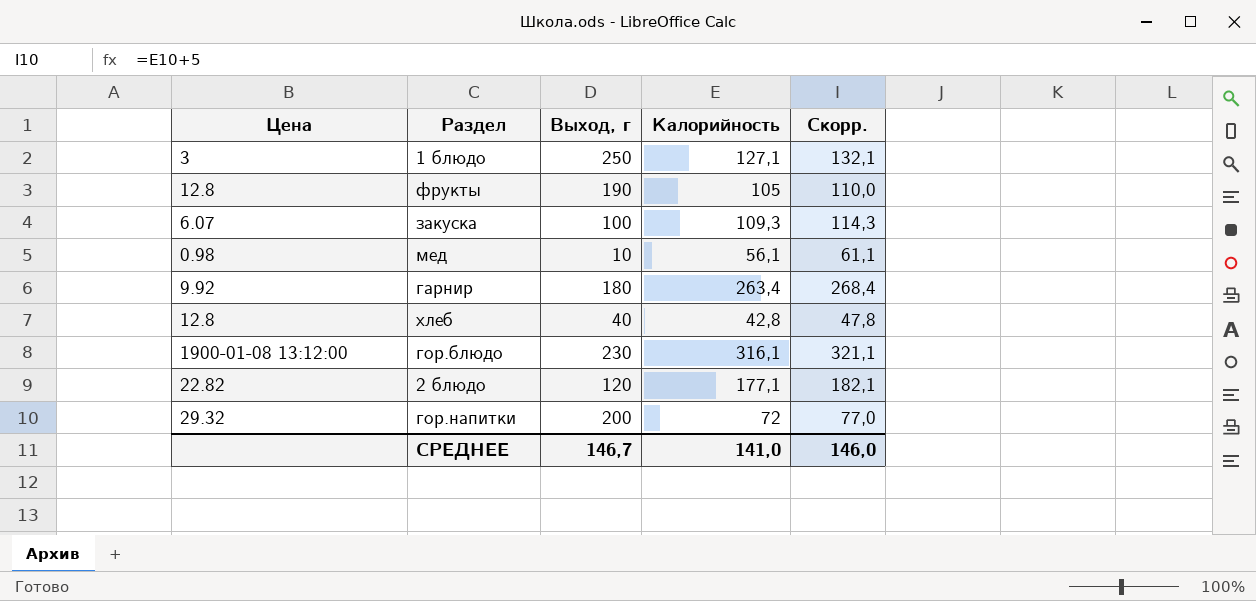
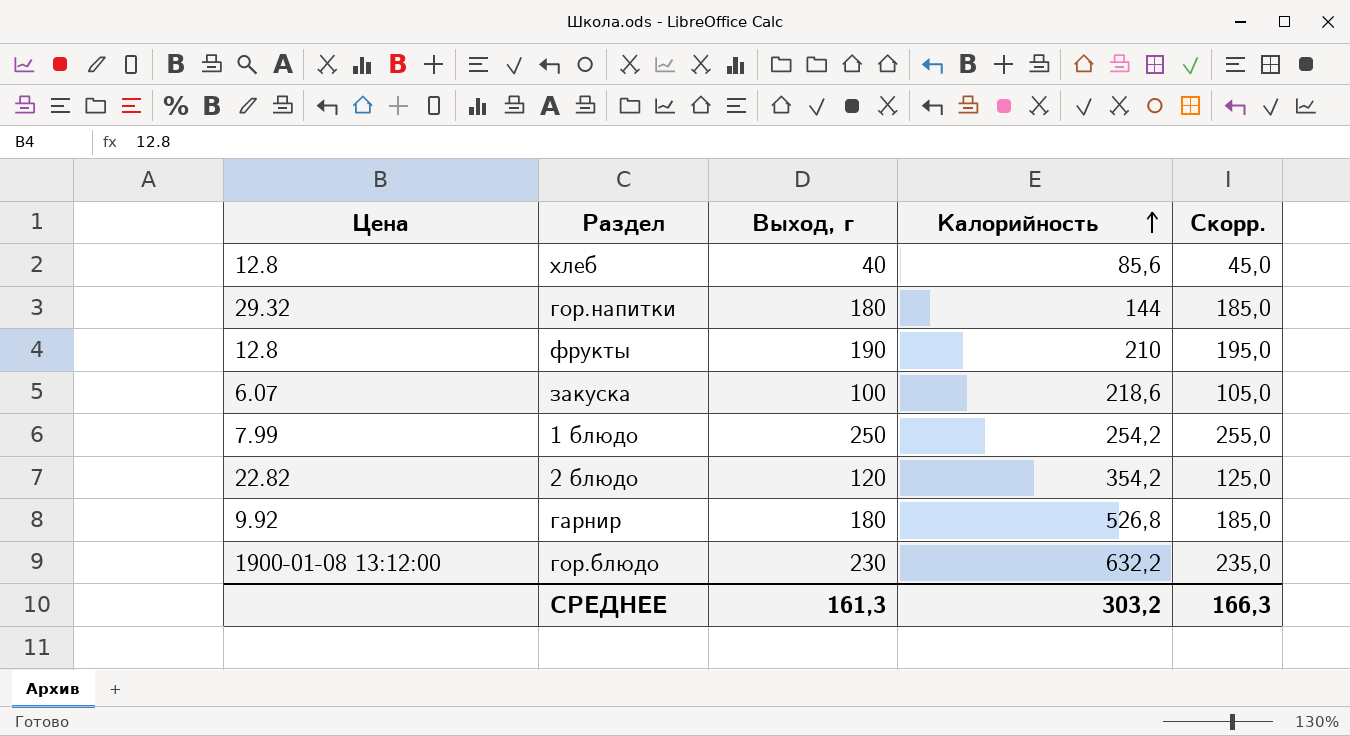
row order: none -> Калорийность ascending
column Скорр. | formula: [Калорийность] + 5 -> [Выход, г] + 5
row мед: 0.98 | 10 | 56,1 | 61,1 -> none
хлеб | Калорийность: 42,8 -> 85,6
гор.напитки | Выход, г: 200 -> 180
гор.напитки | Калорийность: 72 -> 144
фрукты | Калорийность: 105 -> 210
закуска | Калорийность: 109,3 -> 218,6
1 блюдо | Цена: 3 -> 7.99
1 блюдо | Калорийность: 127,1 -> 254,2
2 блюдо | Калорийность: 177,1 -> 354,2
гарнир | Калорийность: 263,4 -> 526,8
гор.блюдо | Калорийность: 316,1 -> 632,2
СРЕДНЕЕ | Выход, г: 146,7 -> 161,3
СРЕДНЕЕ | Калорийность: 141,0 -> 303,2
СРЕДНЕЕ | Скорр.: 146,0 -> 166,3

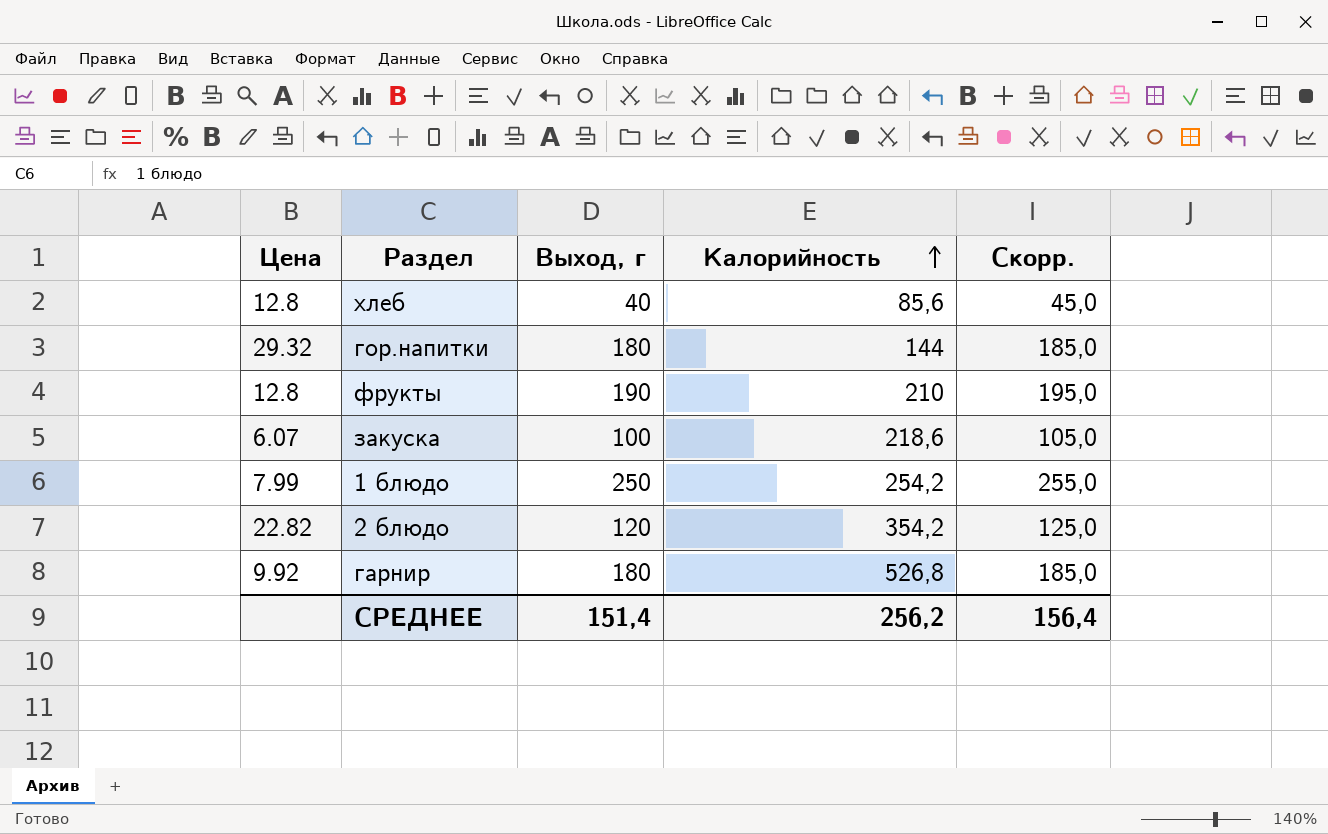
row гор.блюдо: 1900-01-08 13:12:00 | 230 | 632,2 | 235,0 -> none
СРЕДНЕЕ | Выход, г: 161,3 -> 151,4
СРЕДНЕЕ | Калорийность: 303,2 -> 256,2
СРЕДНЕЕ | Скорр.: 166,3 -> 156,4

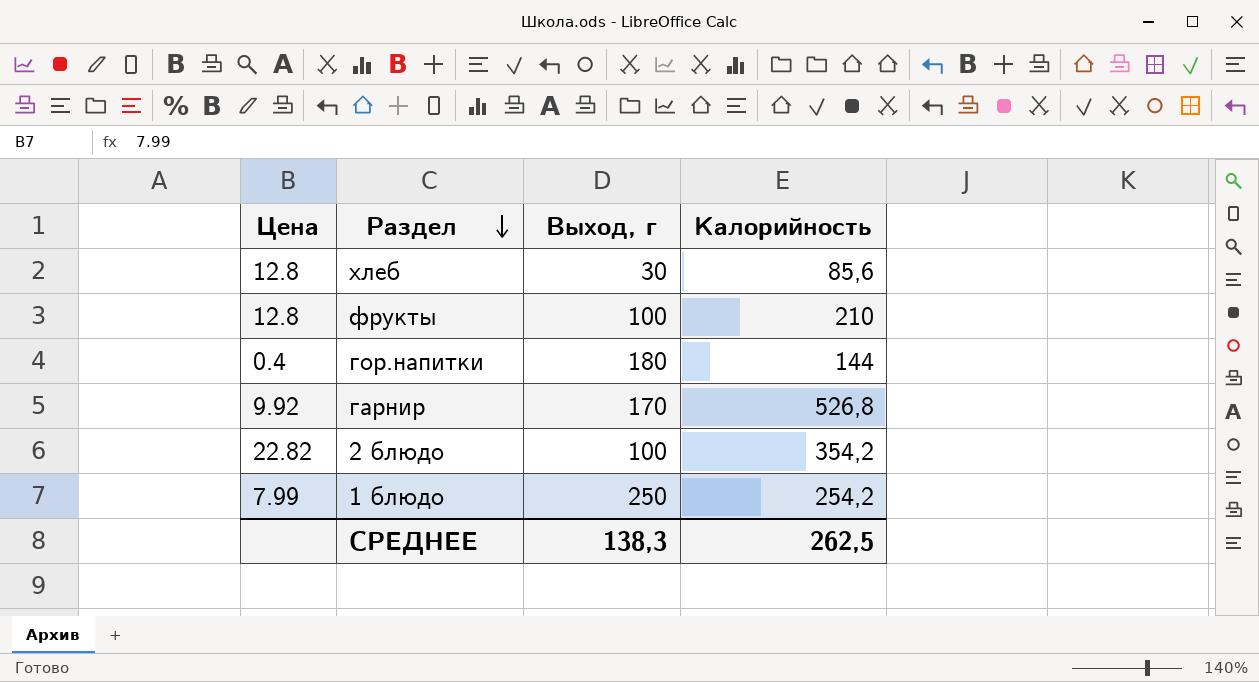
row order: Калорийность ascending -> Раздел descending
column Скорр. | formula: [Выход, г] + 5 -> none
row закуска: 6.07 | 100 | 218,6 | 105,0 -> none
хлеб | Выход, г: 40 -> 30
фрукты | Выход, г: 190 -> 100
гор.напитки | Цена: 29.32 -> 0.4
гарнир | Выход, г: 180 -> 170
2 блюдо | Выход, г: 120 -> 100
СРЕДНЕЕ | Выход, г: 151,4 -> 138,3
СРЕДНЕЕ | Калорийность: 256,2 -> 262,5

